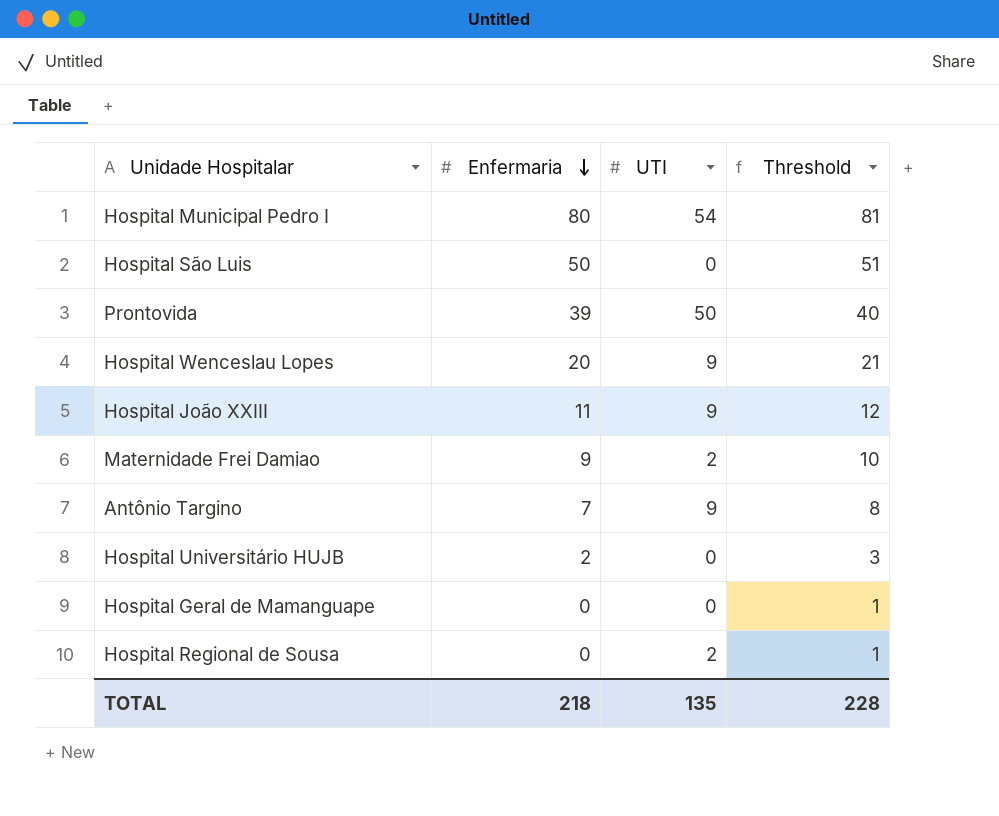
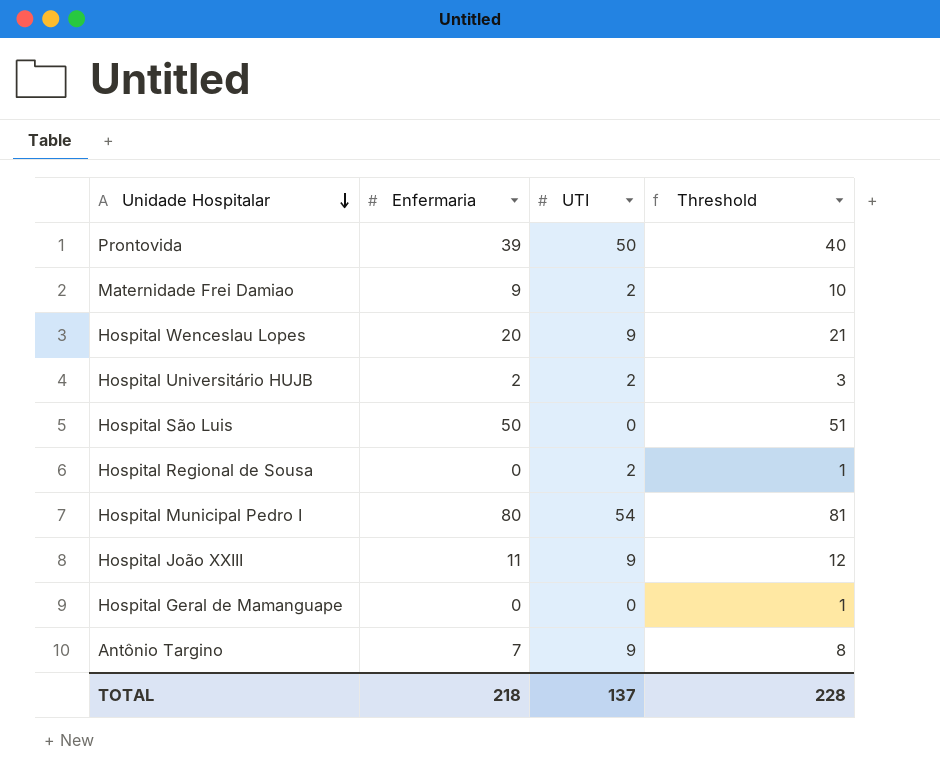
row order: Enfermaria descending -> Unidade Hospitalar descending
Hospital Universitário HUJB | UTI: 0 -> 2
TOTAL | UTI: 135 -> 137

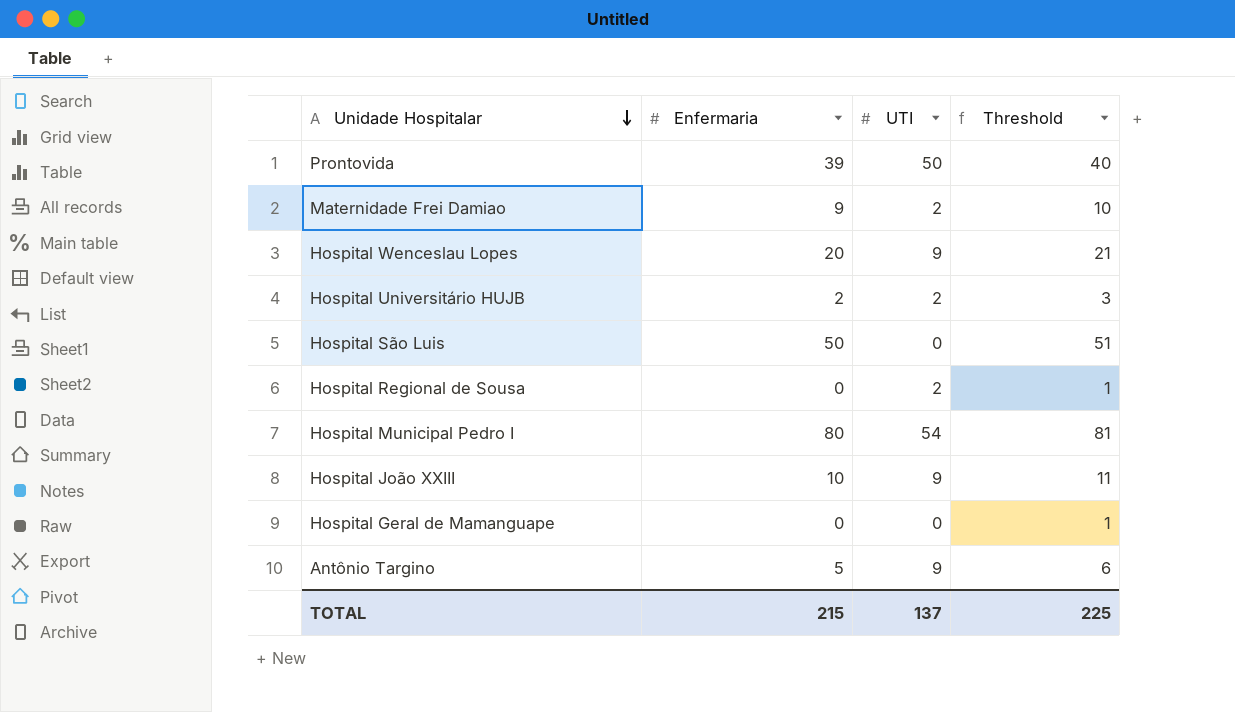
Hospital João XXIII | Enfermaria: 11 -> 10
Hospital João XXIII | Threshold: 12 -> 11
Antônio Targino | Enfermaria: 7 -> 5
Antônio Targino | Threshold: 8 -> 6
TOTAL | Enfermaria: 218 -> 215
TOTAL | Threshold: 228 -> 225

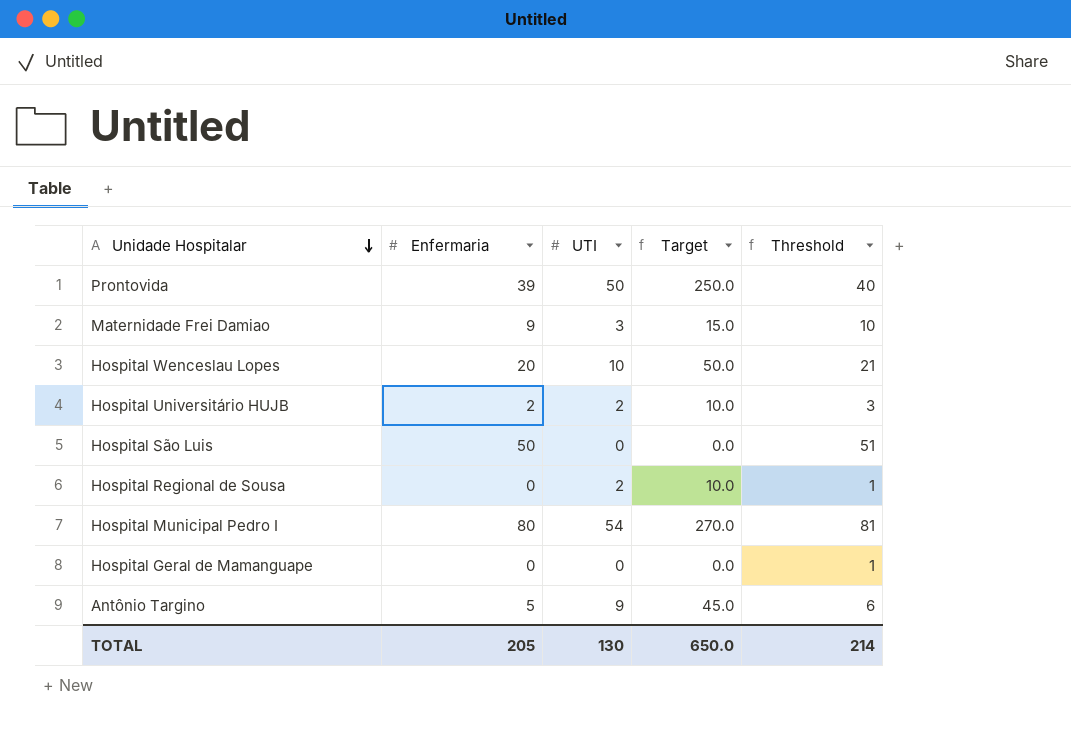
column Target | formula: none -> [UTI] * 5
row Hospital João XXIII: 10 | 9 | 11 -> none
Maternidade Frei Damiao | UTI: 2 -> 3
Hospital Wenceslau Lopes | UTI: 9 -> 10
TOTAL | Enfermaria: 215 -> 205
TOTAL | UTI: 137 -> 130
TOTAL | Threshold: 225 -> 214

